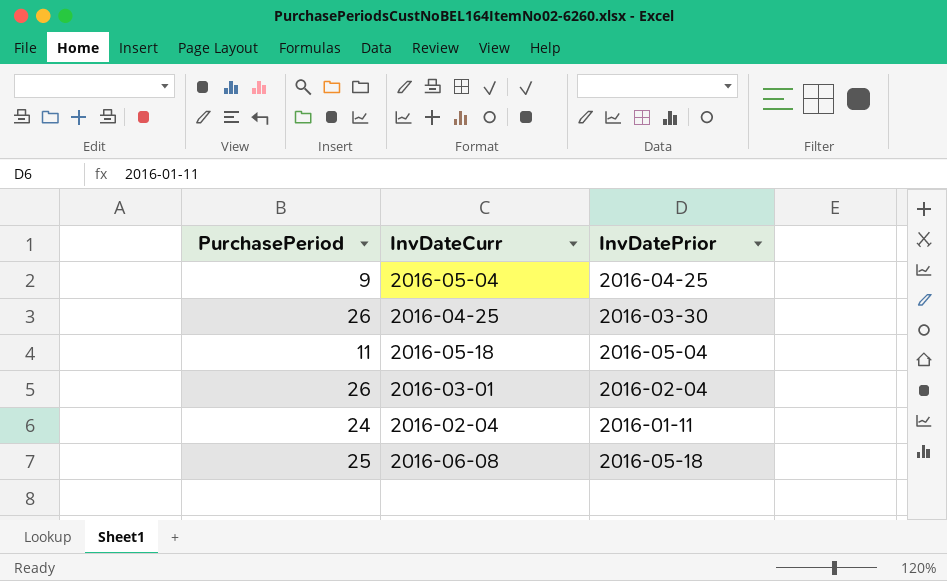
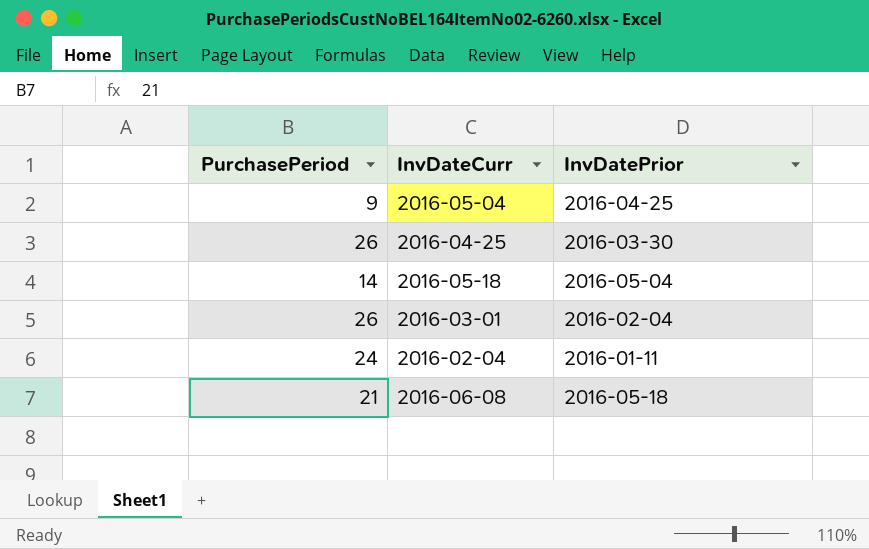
2016-05-18 | PurchasePeriod: 11 -> 14
2016-06-08 | PurchasePeriod: 25 -> 21

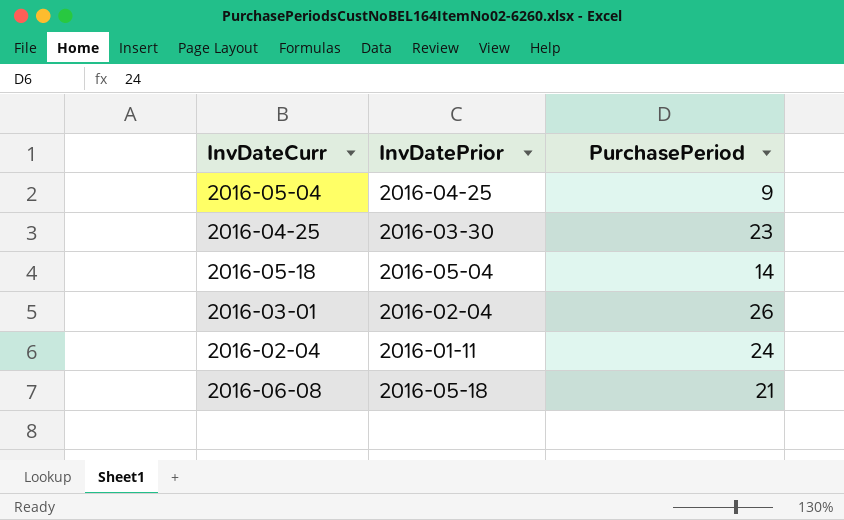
column PurchasePeriod | position: 1 -> 3
2016-04-25 | PurchasePeriod: 26 -> 23

